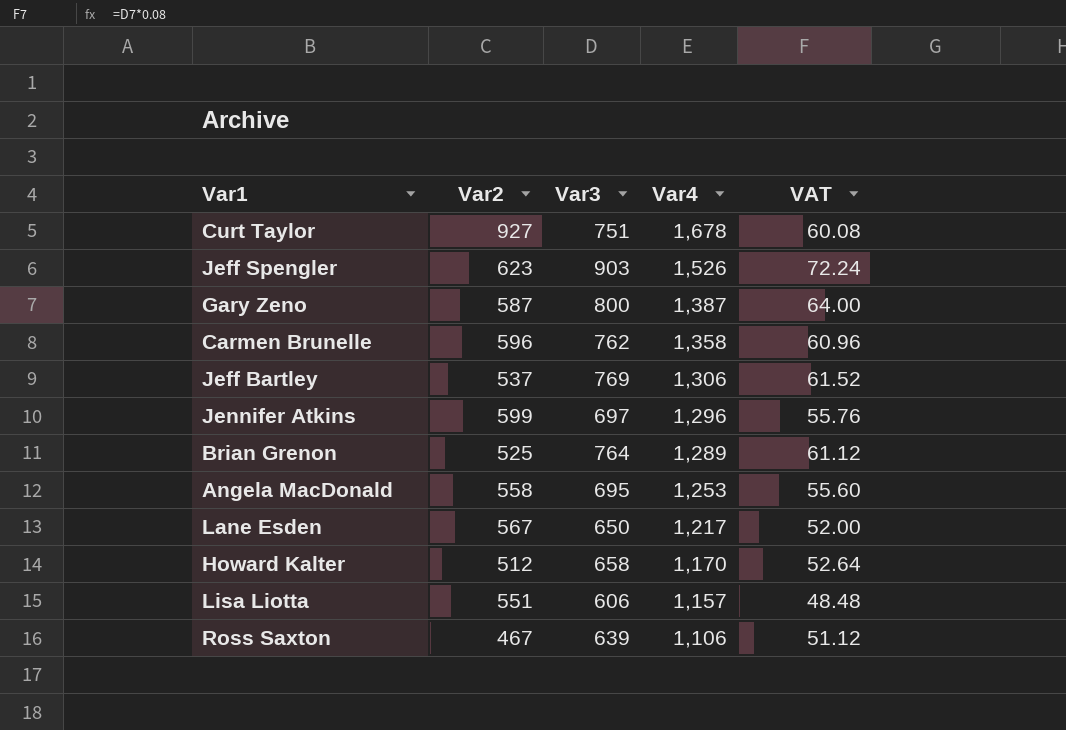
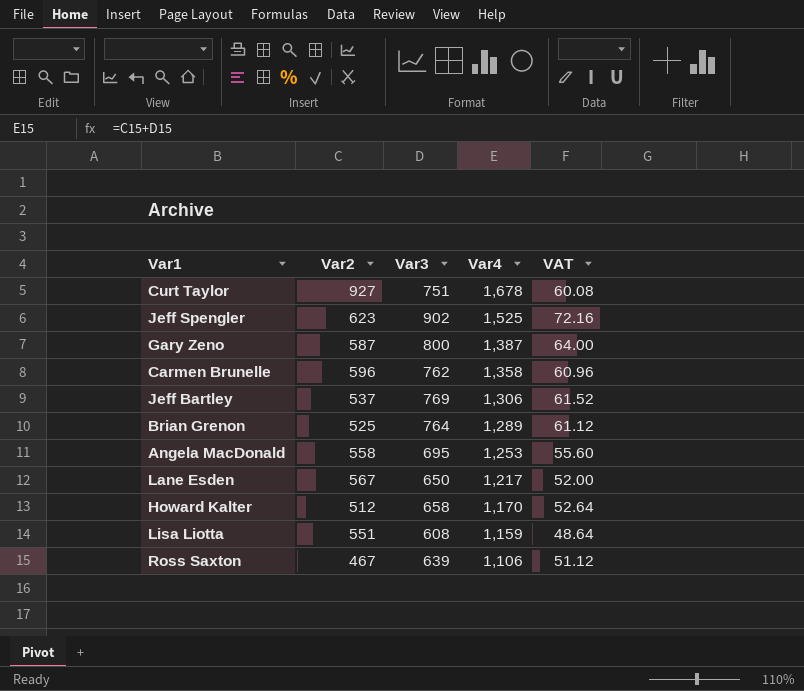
row Jennifer Atkins: 599 | 697 | 1,296 | 55.76 -> none
Jeff Spengler | Var3: 903 -> 902
Jeff Spengler | Var4: 1,526 -> 1,525
Jeff Spengler | VAT: 72.24 -> 72.16
Lisa Liotta | Var3: 606 -> 608
Lisa Liotta | Var4: 1,157 -> 1,159
Lisa Liotta | VAT: 48.48 -> 48.64

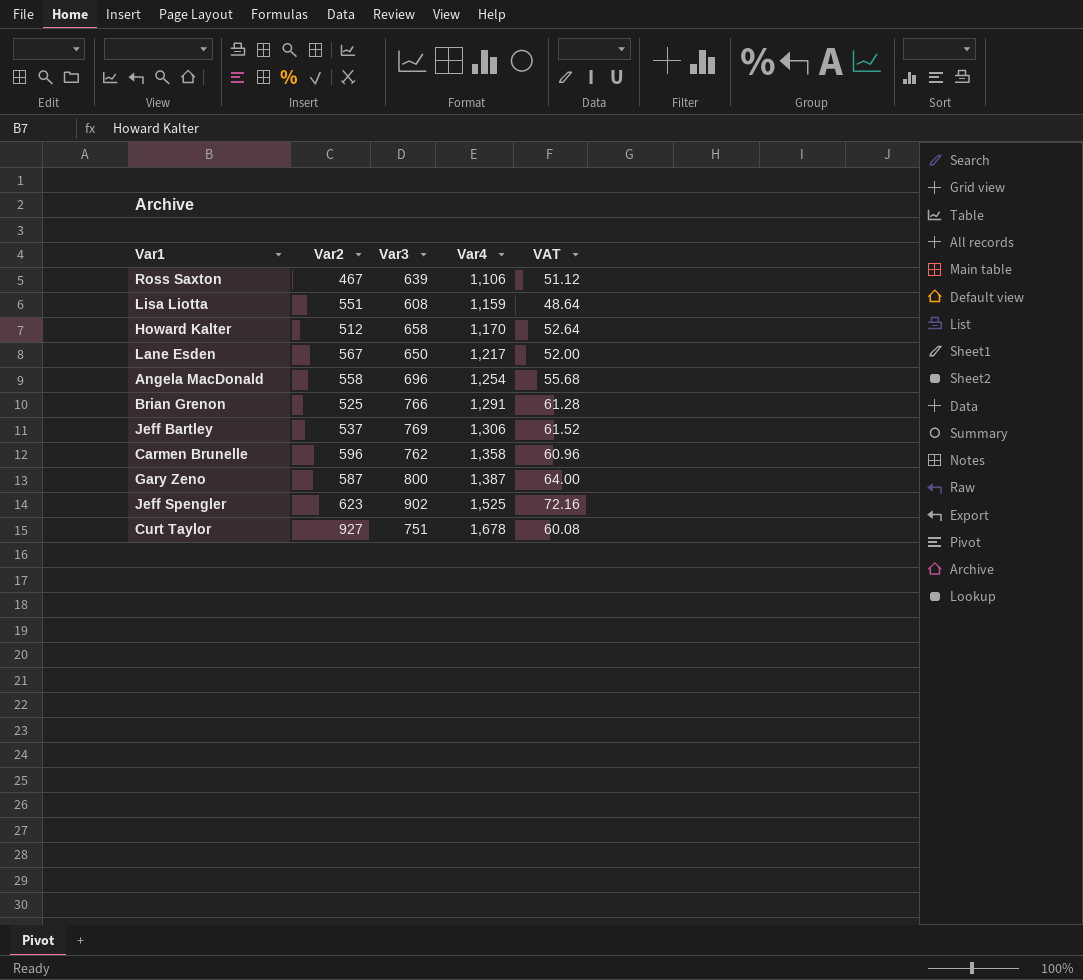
row order: Var4 descending -> Var4 ascending
Angela MacDonald | Var3: 695 -> 696
Angela MacDonald | Var4: 1,253 -> 1,254
Angela MacDonald | VAT: 55.60 -> 55.68
Brian Grenon | Var3: 764 -> 766
Brian Grenon | Var4: 1,289 -> 1,291
Brian Grenon | VAT: 61.12 -> 61.28

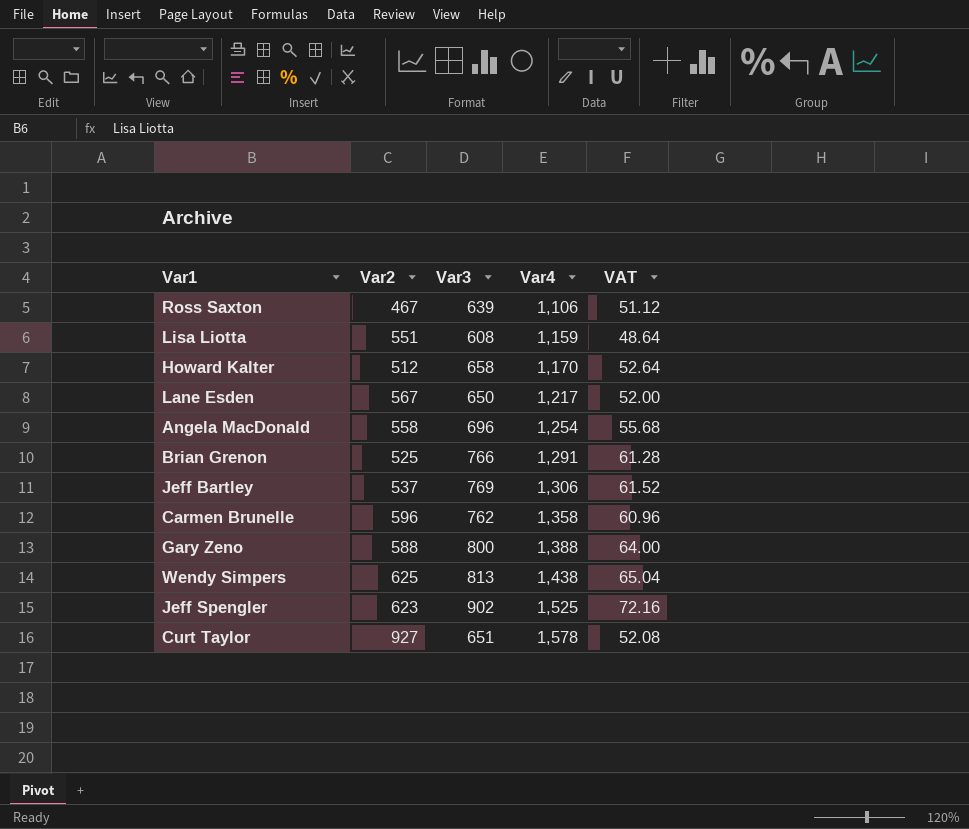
Gary Zeno | Var2: 587 -> 588
Gary Zeno | Var4: 1,387 -> 1,388
row Wendy Simpers: none -> 625 | 813 | 1,438 | 65.04
Curt Taylor | Var3: 751 -> 651
Curt Taylor | Var4: 1,678 -> 1,578
Curt Taylor | VAT: 60.08 -> 52.08

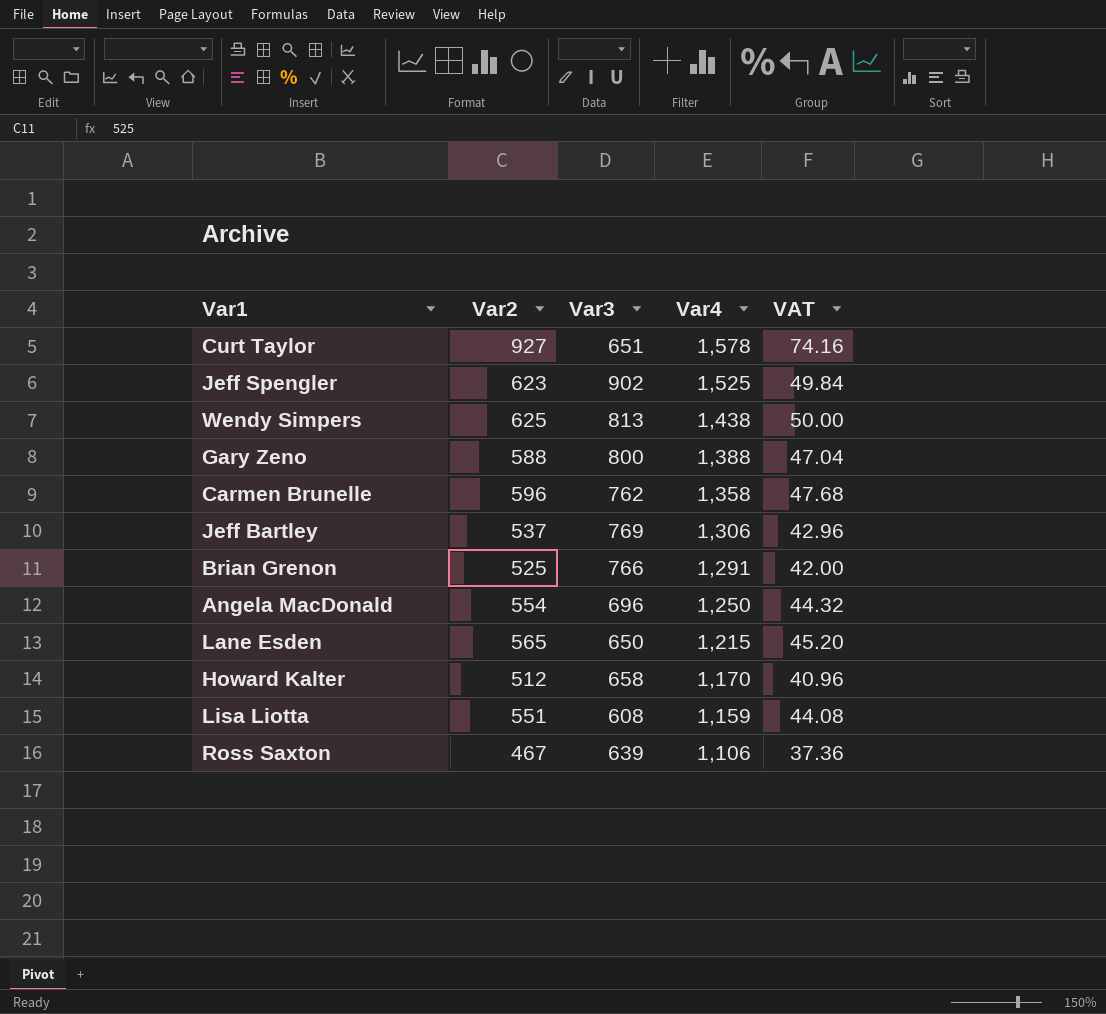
row order: Var4 ascending -> Var4 descending
column VAT | formula: [Var3] * 0.08 -> [Var2] * 0.08
Angela MacDonald | Var2: 558 -> 554
Angela MacDonald | Var4: 1,254 -> 1,250
Lane Esden | Var2: 567 -> 565
Lane Esden | Var4: 1,217 -> 1,215

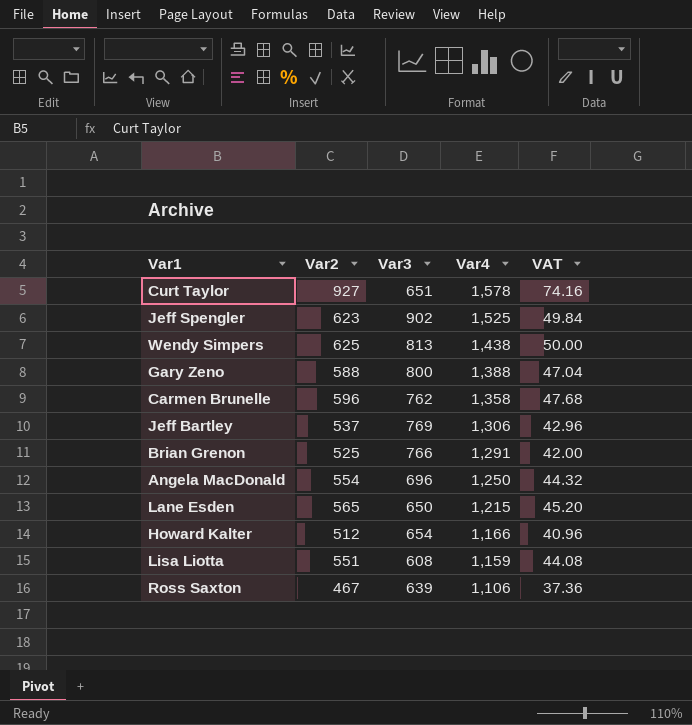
Howard Kalter | Var3: 658 -> 654
Howard Kalter | Var4: 1,170 -> 1,166

